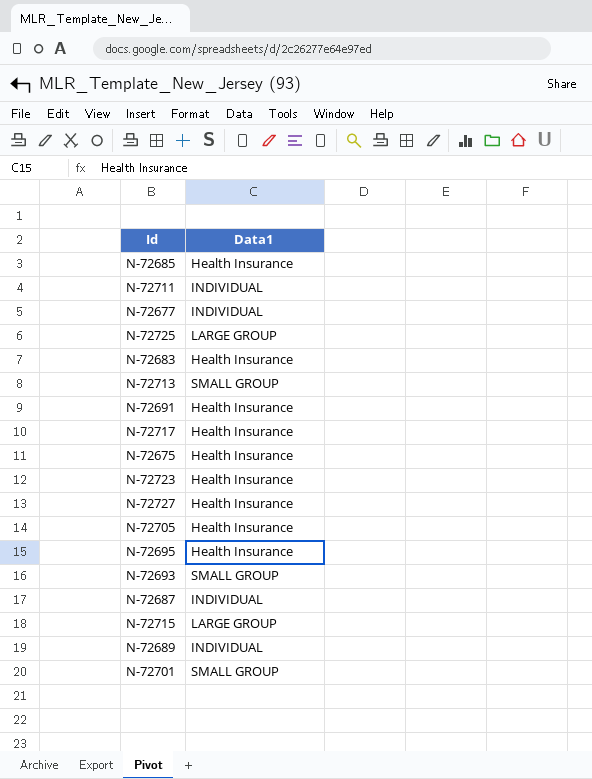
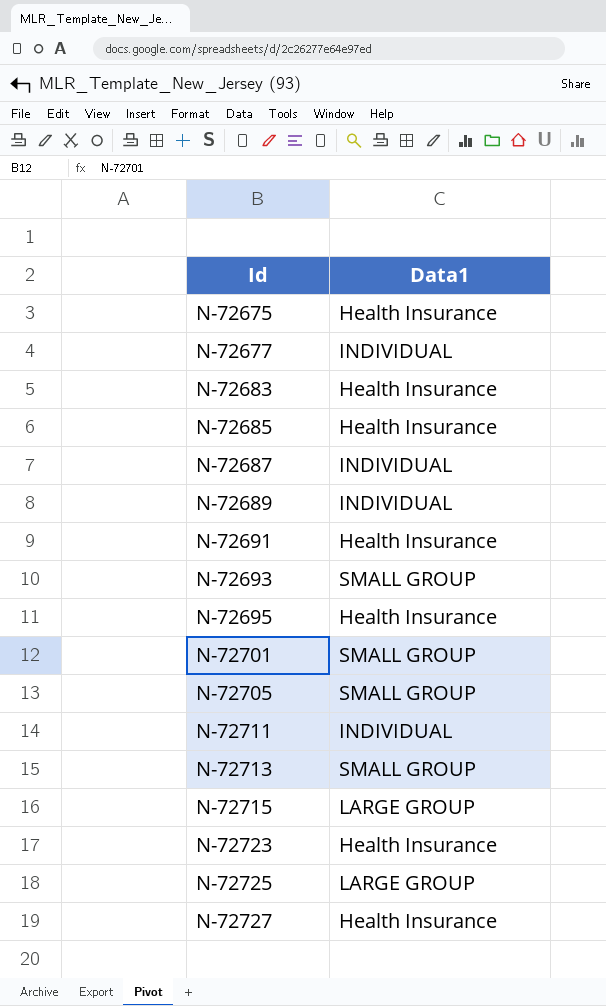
row order: none -> Id ascending
row N-72717: Health Insurance -> none
N-72705 | Data1: Health Insurance -> SMALL GROUP

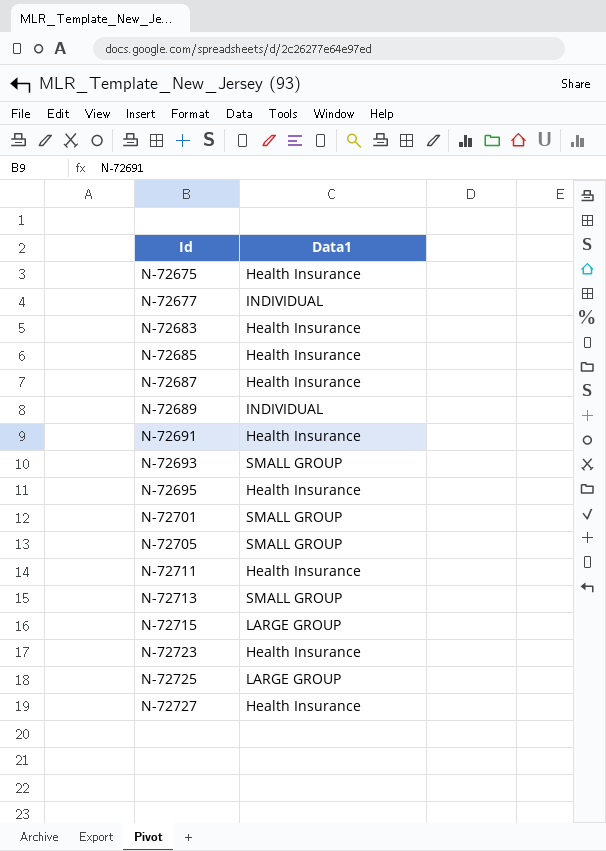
N-72687 | Data1: INDIVIDUAL -> Health Insurance
N-72711 | Data1: INDIVIDUAL -> Health Insurance

